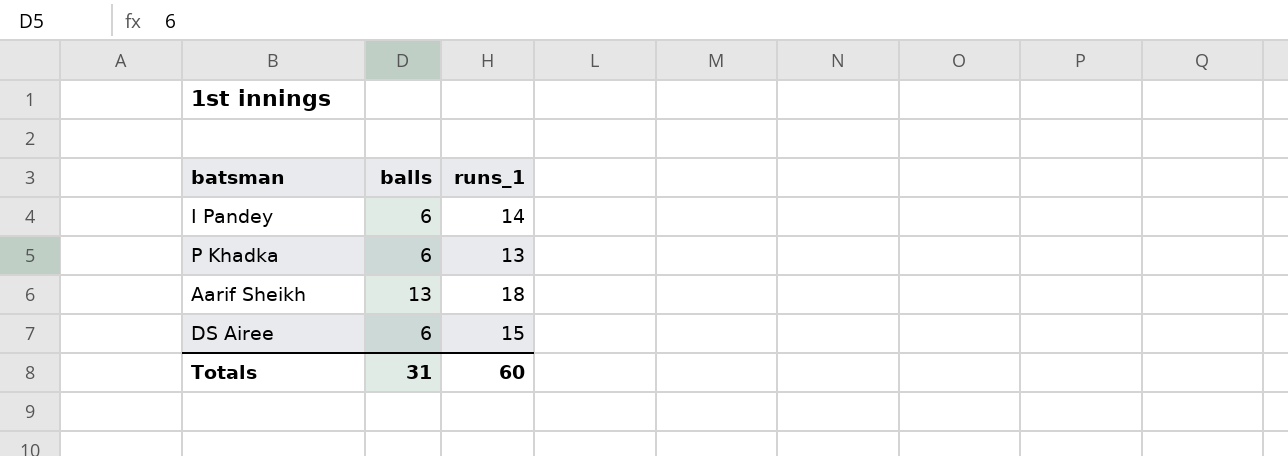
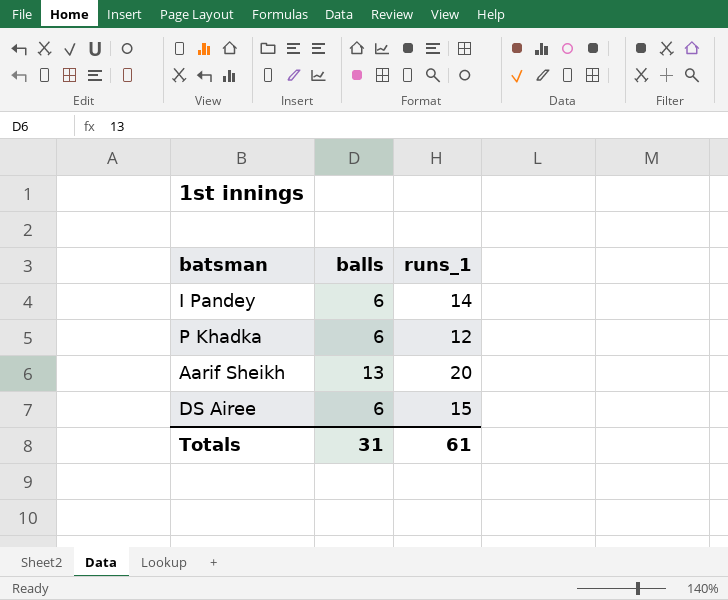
P Khadka | runs_1: 13 -> 12
Aarif Sheikh | runs_1: 18 -> 20
Totals | runs_1: 60 -> 61

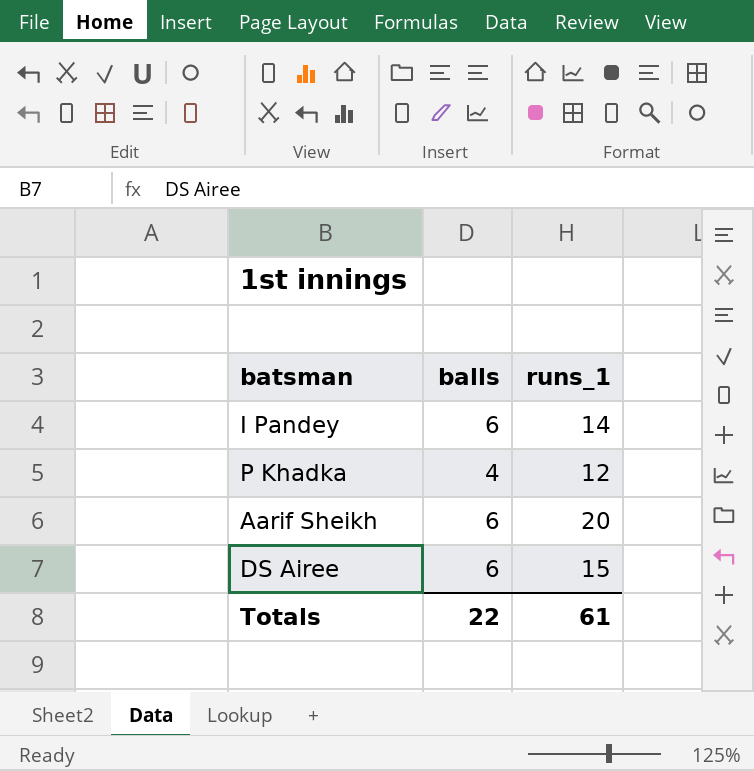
P Khadka | balls: 6 -> 4
Aarif Sheikh | balls: 13 -> 6
Totals | balls: 31 -> 22

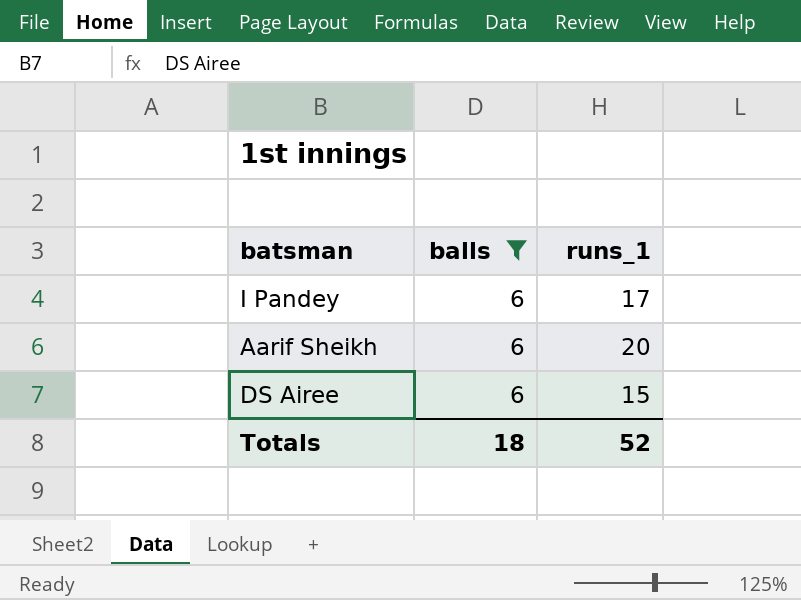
filter: none -> balls = 6
I Pandey | runs_1: 14 -> 17
Totals | balls: 22 -> 18
Totals | runs_1: 61 -> 52

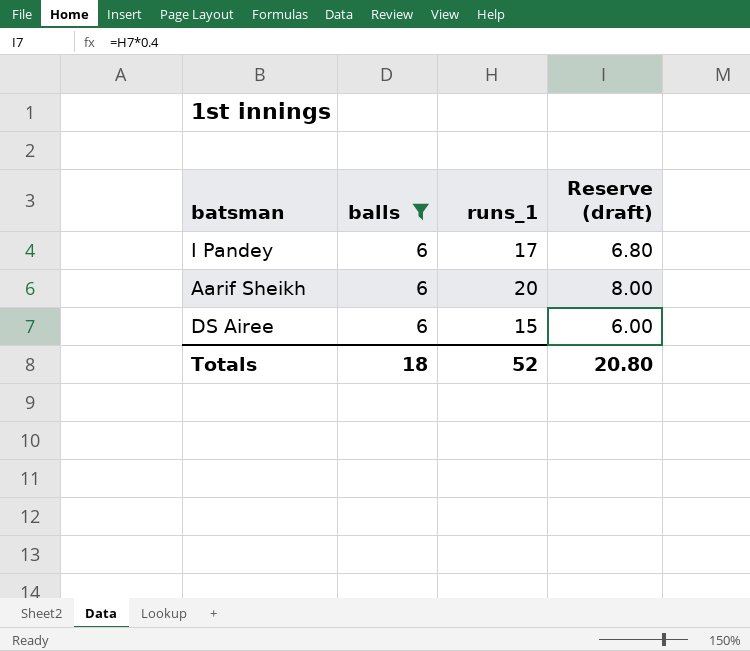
column Reserve (draft) | formula: none -> [runs_1] * 0.4

